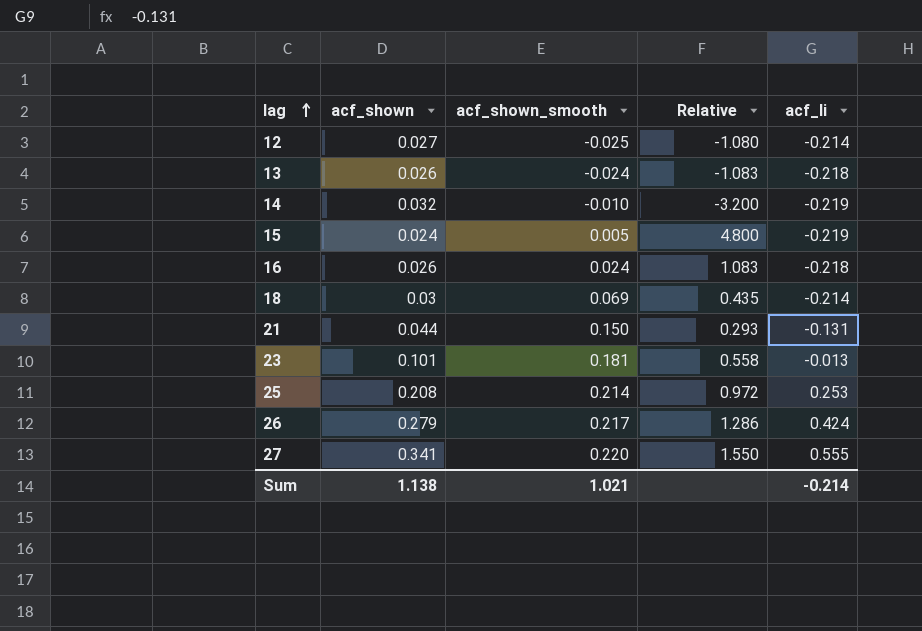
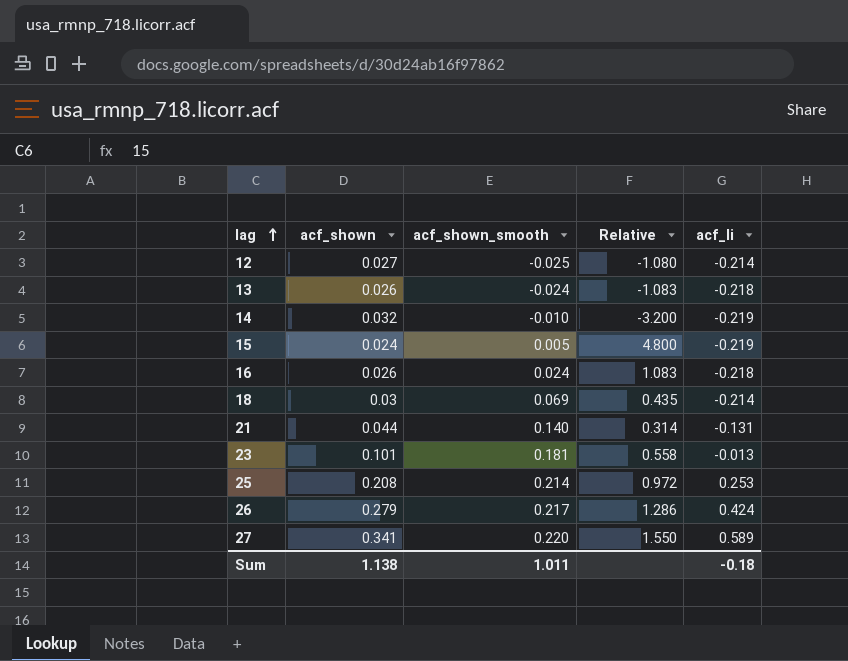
21 | acf_shown_smooth: 0.150 -> 0.140
21 | Relative: 0.293 -> 0.314
27 | acf_li: 0.555 -> 0.589
Sum | acf_shown_smooth: 1.021 -> 1.011
Sum | acf_li: -0.214 -> -0.18

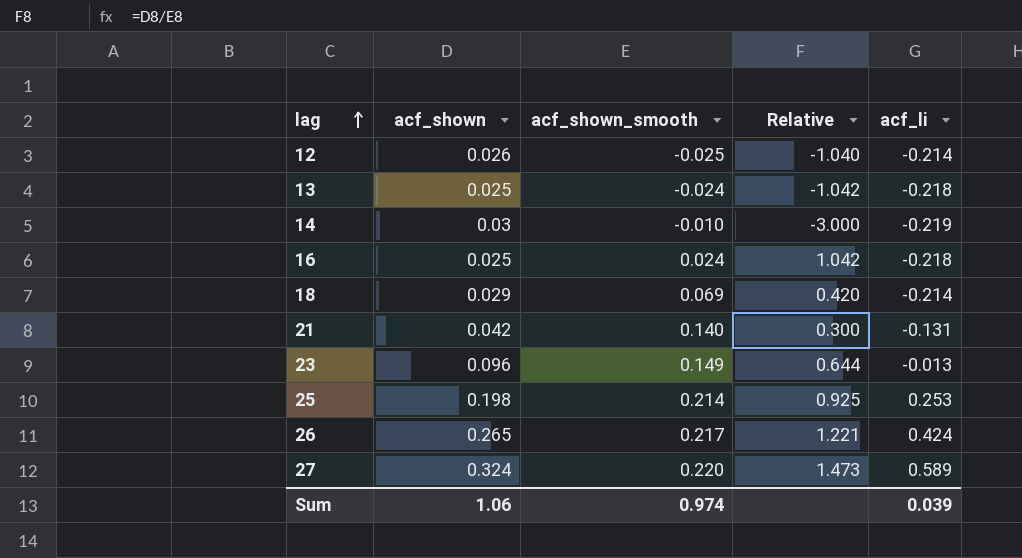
row 15: 0.024 | 0.005 | 4.800 | -0.219 -> none
12 | acf_shown: 0.027 -> 0.026
12 | Relative: -1.080 -> -1.040
13 | acf_shown: 0.026 -> 0.025
13 | Relative: -1.083 -> -1.042
14 | acf_shown: 0.032 -> 0.03
14 | Relative: -3.200 -> -3.000
16 | acf_shown: 0.026 -> 0.025
16 | Relative: 1.083 -> 1.042
18 | acf_shown: 0.03 -> 0.029
18 | Relative: 0.435 -> 0.420
21 | acf_shown: 0.044 -> 0.042
21 | Relative: 0.314 -> 0.300
23 | acf_shown: 0.101 -> 0.096
23 | acf_shown_smooth: 0.181 -> 0.149
23 | Relative: 0.558 -> 0.644
25 | acf_shown: 0.208 -> 0.198
25 | Relative: 0.972 -> 0.925
26 | acf_shown: 0.279 -> 0.265
26 | Relative: 1.286 -> 1.221
27 | acf_shown: 0.341 -> 0.324
27 | Relative: 1.550 -> 1.473
Sum | acf_shown: 1.138 -> 1.06
Sum | acf_shown_smooth: 1.011 -> 0.974
Sum | acf_li: -0.18 -> 0.039

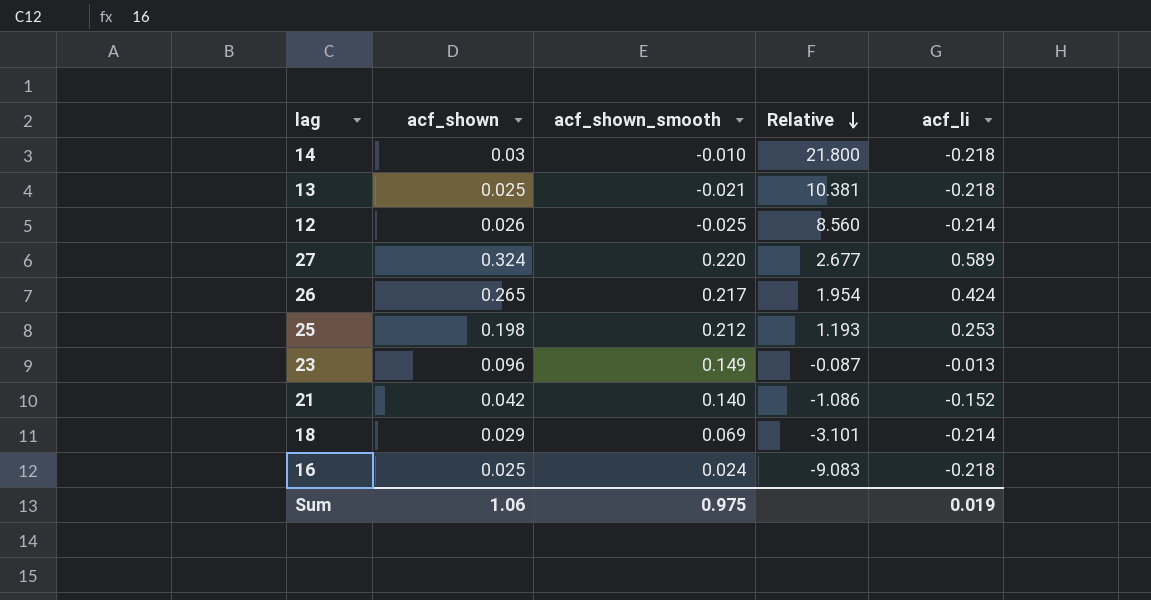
row order: lag ascending -> Relative descending
column Relative | formula: [acf_shown] / [acf_shown_smooth] -> [acf_li] / [acf_shown_smooth]
14 | acf_li: -0.219 -> -0.218
13 | acf_shown_smooth: -0.024 -> -0.021
25 | acf_shown_smooth: 0.214 -> 0.212
21 | acf_li: -0.131 -> -0.152
Sum | acf_shown_smooth: 0.974 -> 0.975
Sum | acf_li: 0.039 -> 0.019

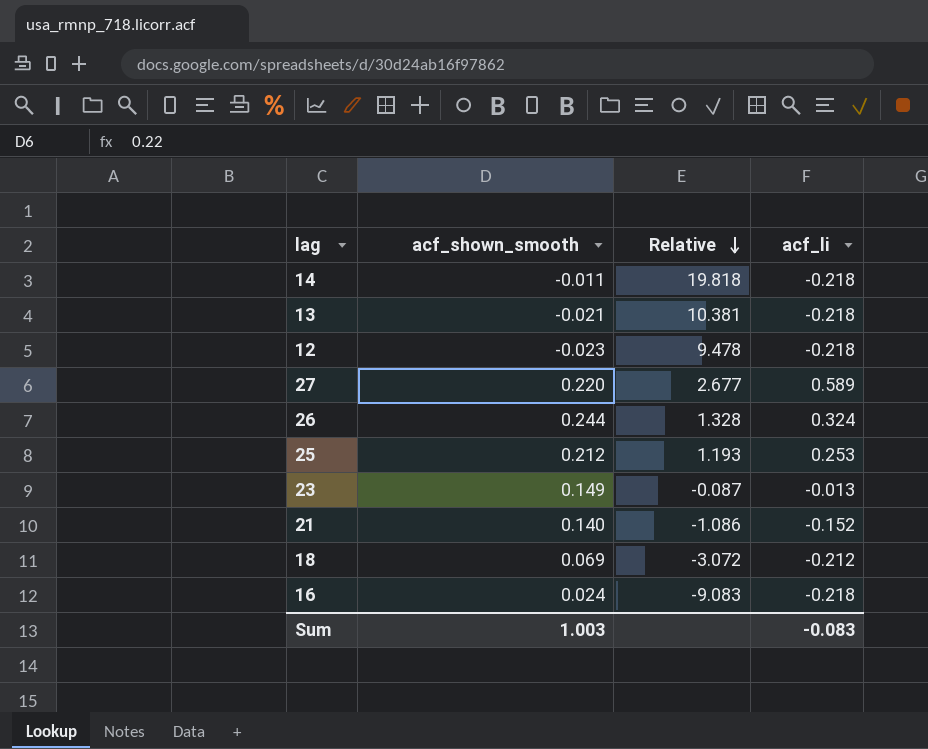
column acf_shown | position: 2 -> none
14 | acf_shown_smooth: -0.010 -> -0.011
14 | Relative: 21.800 -> 19.818
12 | acf_shown_smooth: -0.025 -> -0.023
12 | Relative: 8.560 -> 9.478
12 | acf_li: -0.214 -> -0.218
26 | acf_shown_smooth: 0.217 -> 0.244
26 | Relative: 1.954 -> 1.328
26 | acf_li: 0.424 -> 0.324
18 | Relative: -3.101 -> -3.072
18 | acf_li: -0.214 -> -0.212
Sum | acf_shown_smooth: 0.975 -> 1.003
Sum | acf_li: 0.019 -> -0.083

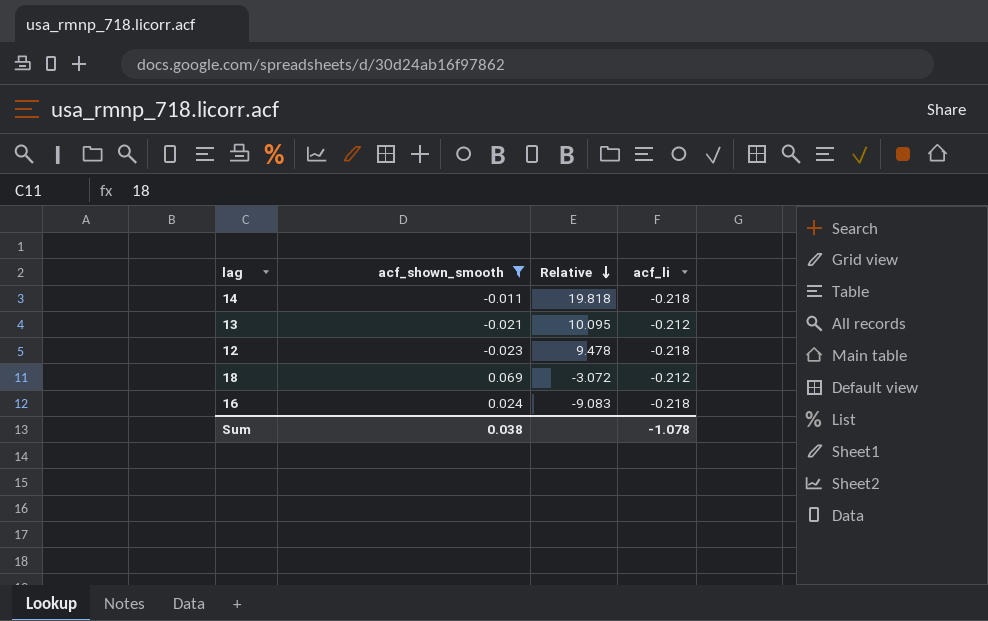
filter: none -> acf_shown_smooth <= 0.069
13 | Relative: 10.381 -> 10.095
13 | acf_li: -0.218 -> -0.212
Sum | acf_shown_smooth: 1.003 -> 0.038
Sum | acf_li: -0.083 -> -1.078

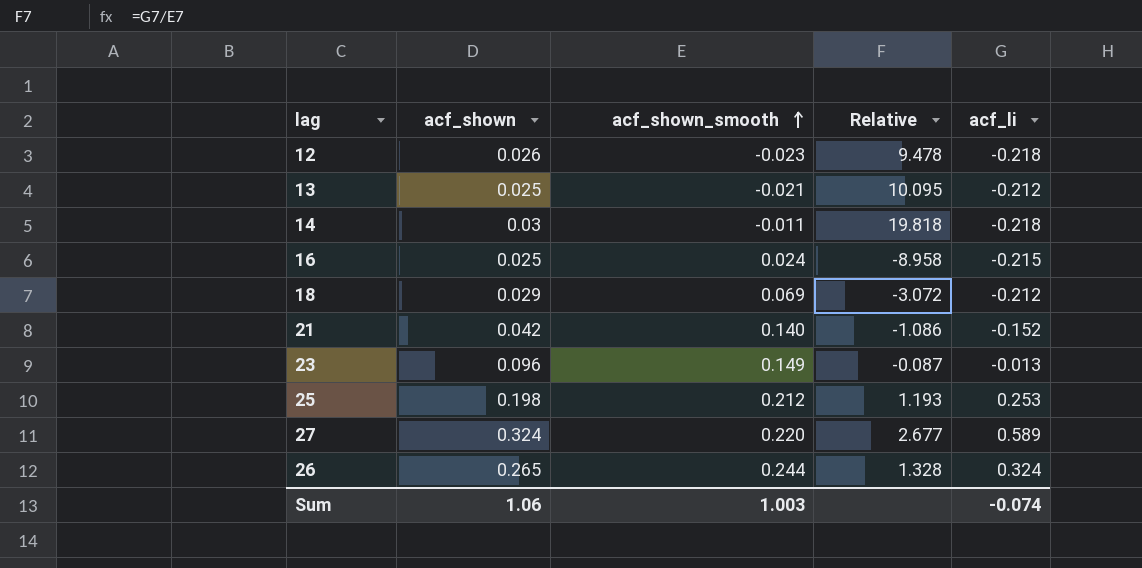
filter: acf_shown_smooth <= 0.069 -> none
row order: Relative descending -> acf_shown_smooth ascending
column acf_shown | position: none -> 2
16 | Relative: -9.083 -> -8.958
16 | acf_li: -0.218 -> -0.215
Sum | acf_shown_smooth: 0.038 -> 1.003
Sum | acf_li: -1.078 -> -0.074

